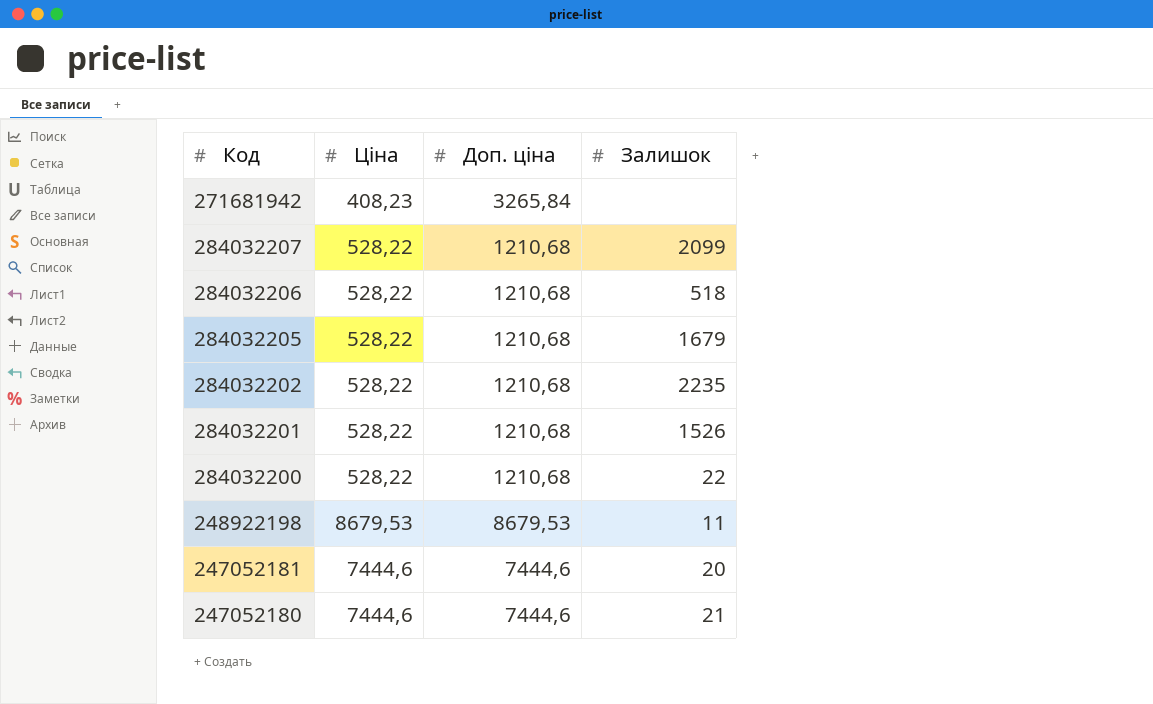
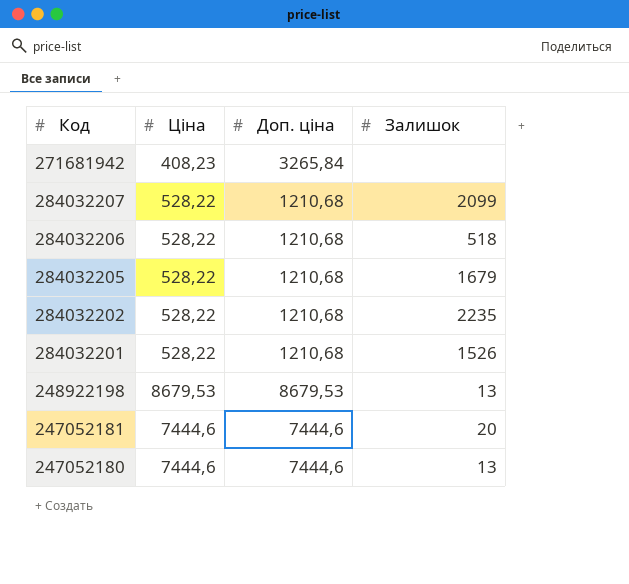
row 284032200: 528,22 | 1210,68 | 22 -> none
248922198 | Залишок: 11 -> 13
247052180 | Залишок: 21 -> 13

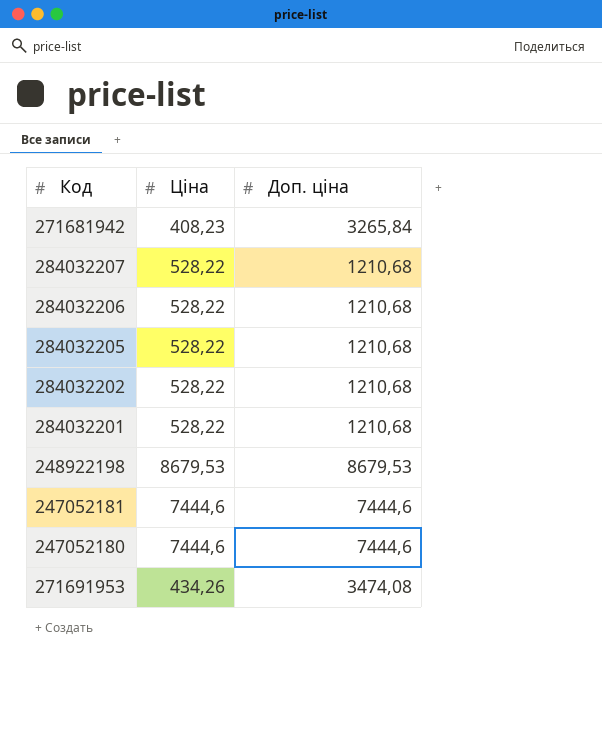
column Залишок | position: 4 -> none
row 271691953: none -> 434,26 | 3474,08

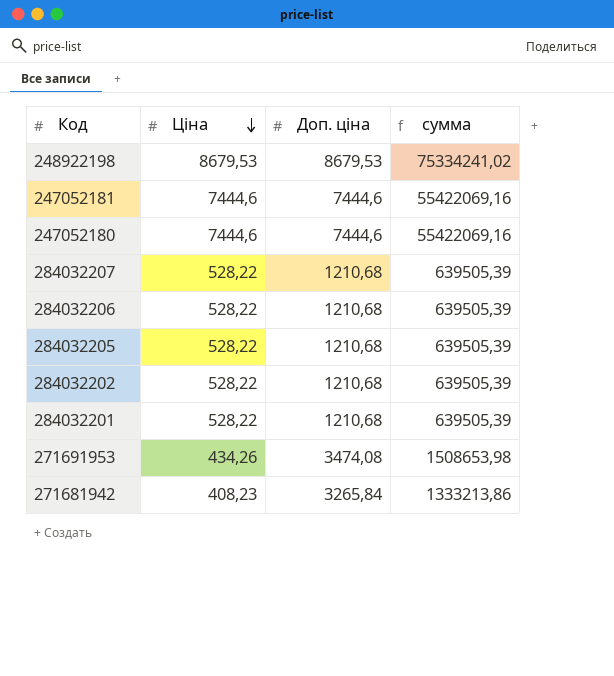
row order: none -> Ціна descending
column сумма | formula: none -> [Ціна] * [Доп. ціна]

